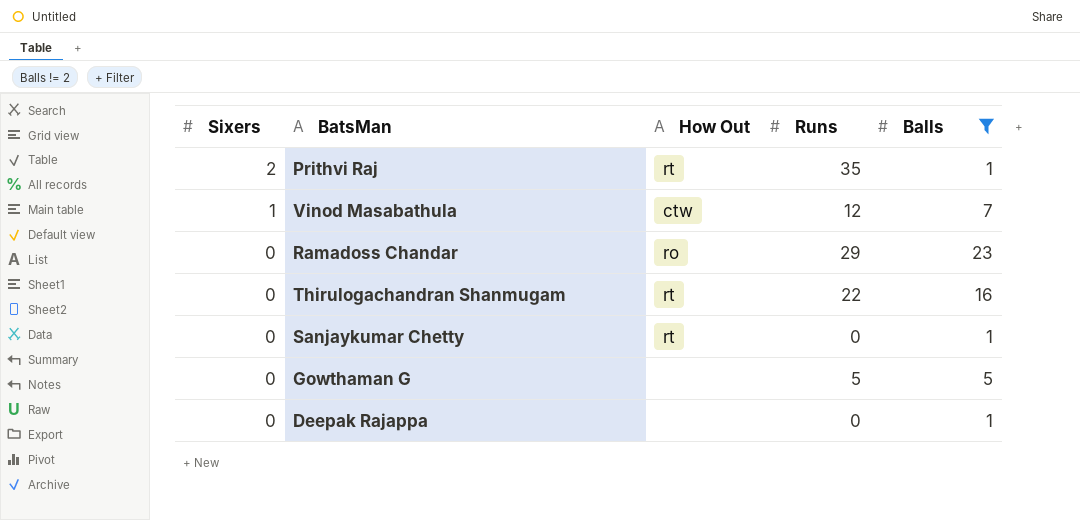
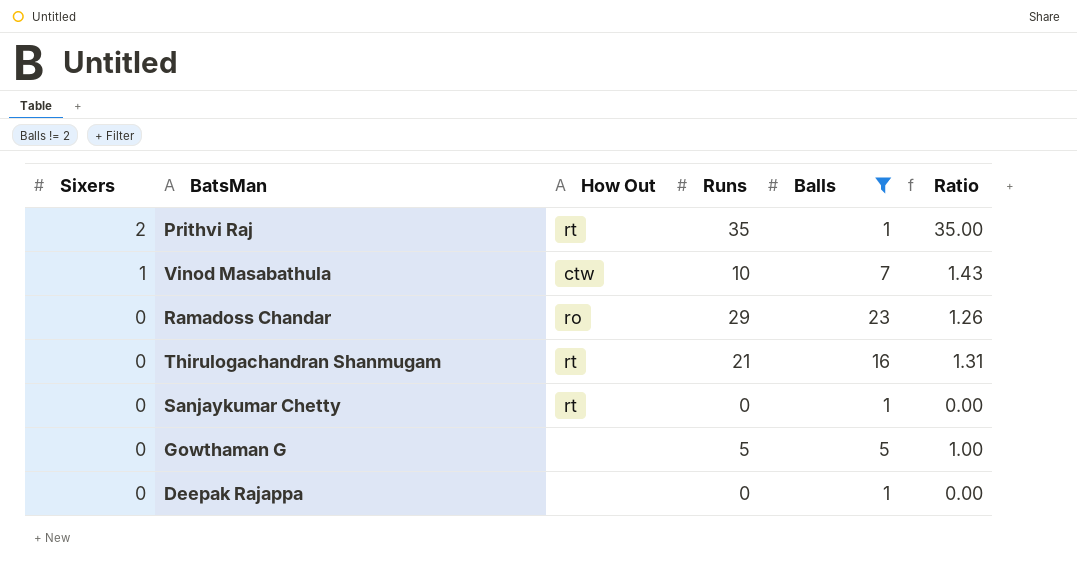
column Ratio | formula: none -> [Runs] / [Balls]
Vinod Masabathula | Runs: 12 -> 10
Thirulogachandran Shanmugam | Runs: 22 -> 21

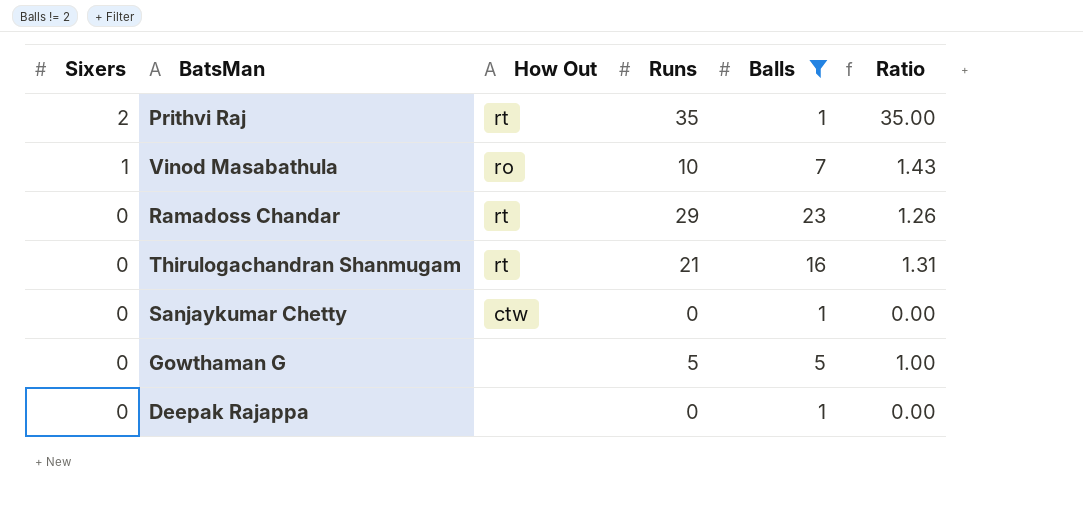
Vinod Masabathula | How Out: ctw -> ro
Ramadoss Chandar | How Out: ro -> rt
Sanjaykumar Chetty | How Out: rt -> ctw

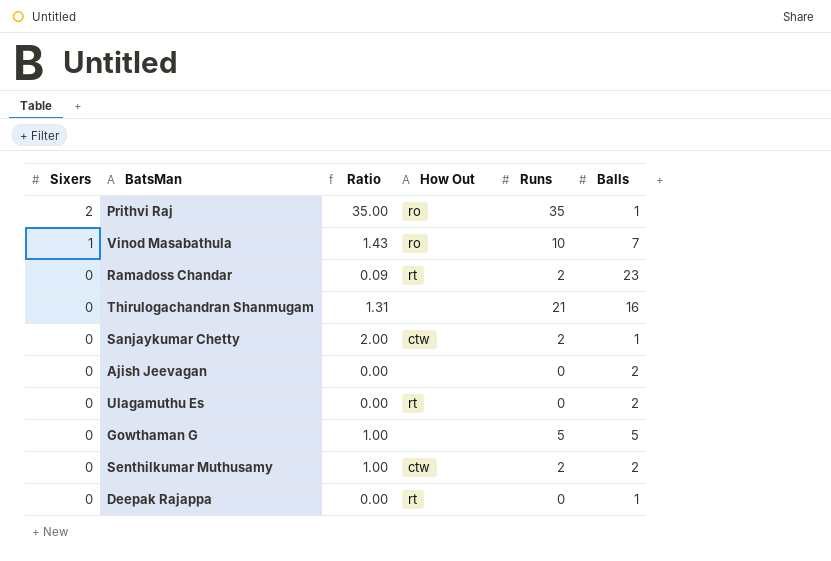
filter: Balls != 2 -> none
column Ratio | position: 6 -> 3
Prithvi Raj | How Out: rt -> ro
Ramadoss Chandar | Ratio: 1.26 -> 0.09
Ramadoss Chandar | Runs: 29 -> 2
Thirulogachandran Shanmugam | How Out: rt -> none
Sanjaykumar Chetty | Ratio: 0.00 -> 2.00
Sanjaykumar Chetty | Runs: 0 -> 2
Deepak Rajappa | How Out: none -> rt

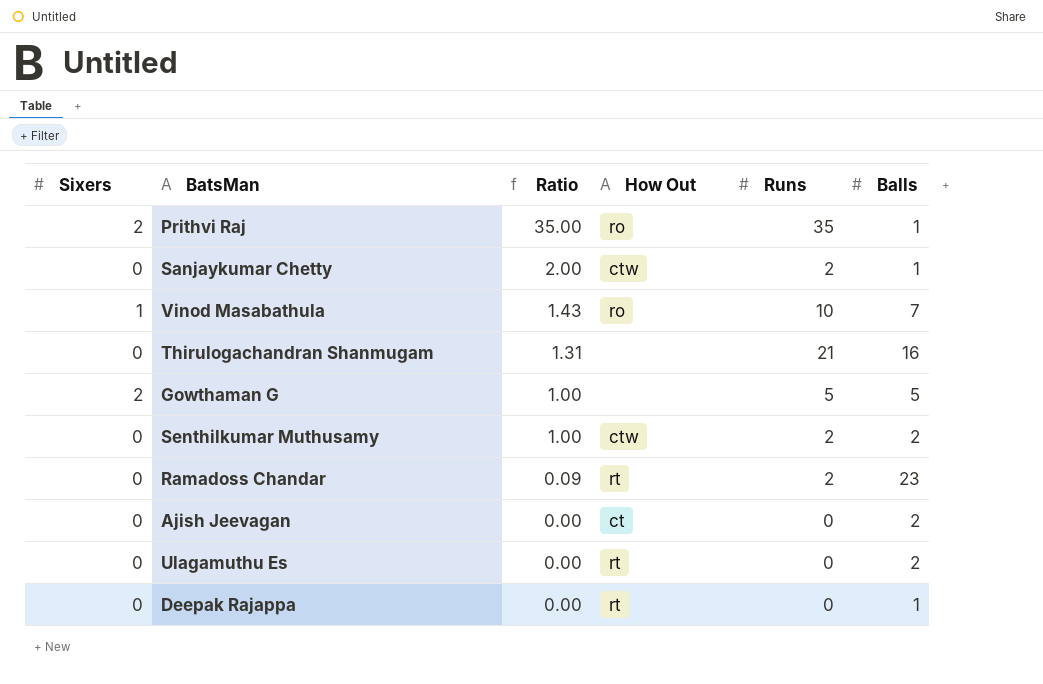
row order: Sixers descending -> Ratio descending
Gowthaman G | Sixers: 0 -> 2
Ajish Jeevagan | How Out: none -> ct

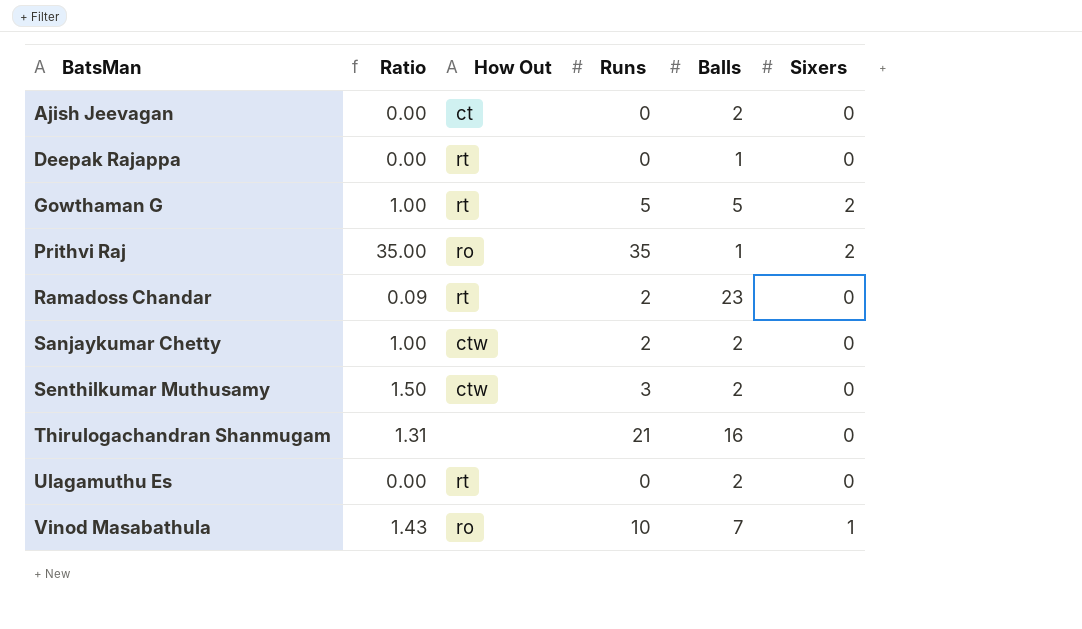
row order: Ratio descending -> BatsMan ascending
column Sixers | position: 1 -> 6
Gowthaman G | How Out: none -> rt
Sanjaykumar Chetty | Ratio: 2.00 -> 1.00
Sanjaykumar Chetty | Balls: 1 -> 2
Senthilkumar Muthusamy | Ratio: 1.00 -> 1.50
Senthilkumar Muthusamy | Runs: 2 -> 3

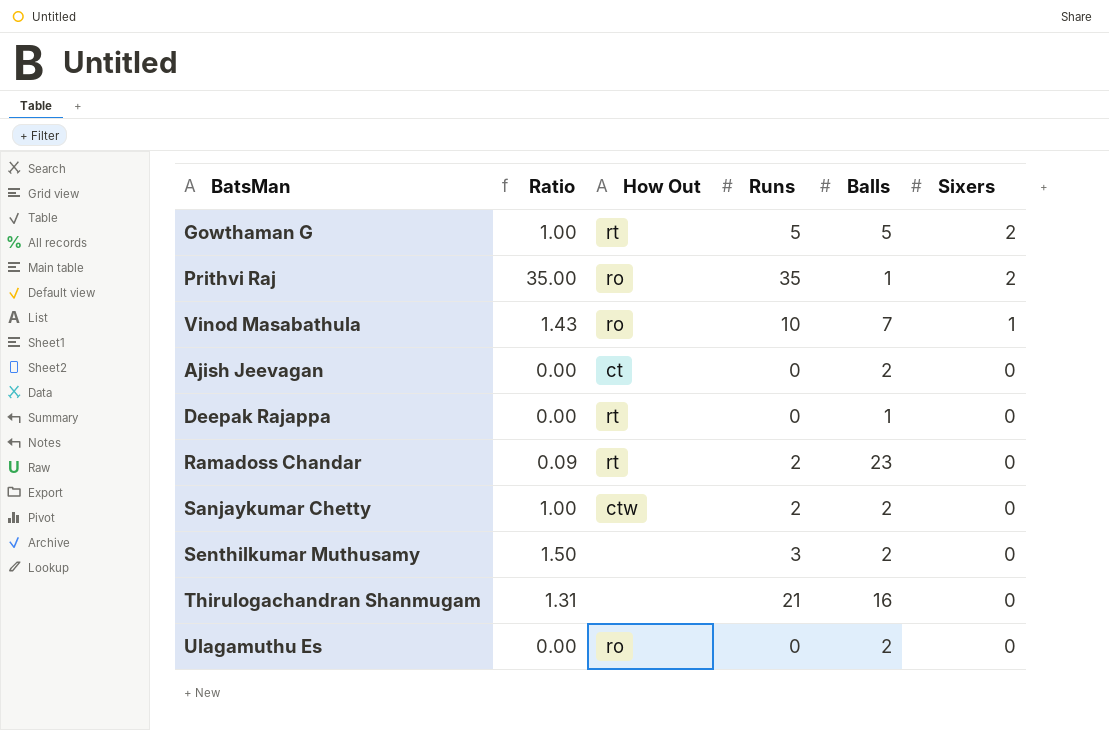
row order: BatsMan ascending -> Sixers descending
Senthilkumar Muthusamy | How Out: ctw -> none
Ulagamuthu Es | How Out: rt -> ro

